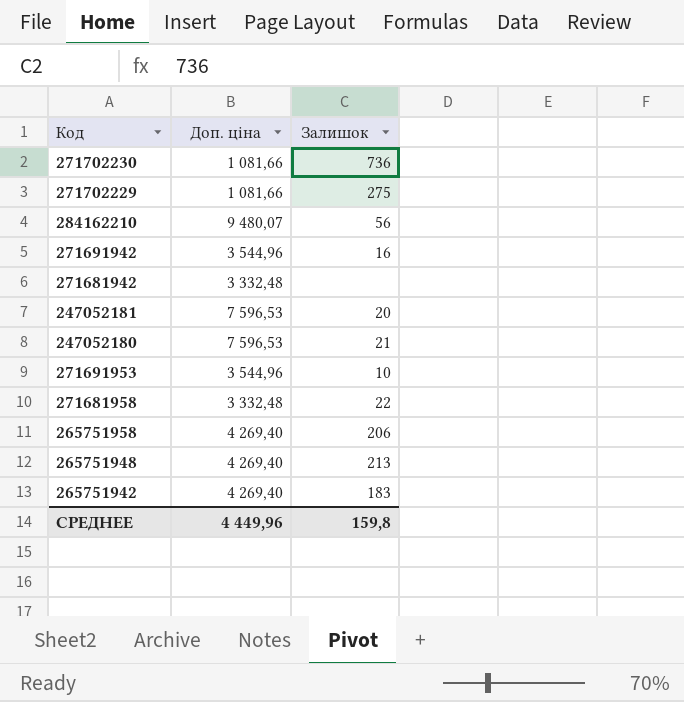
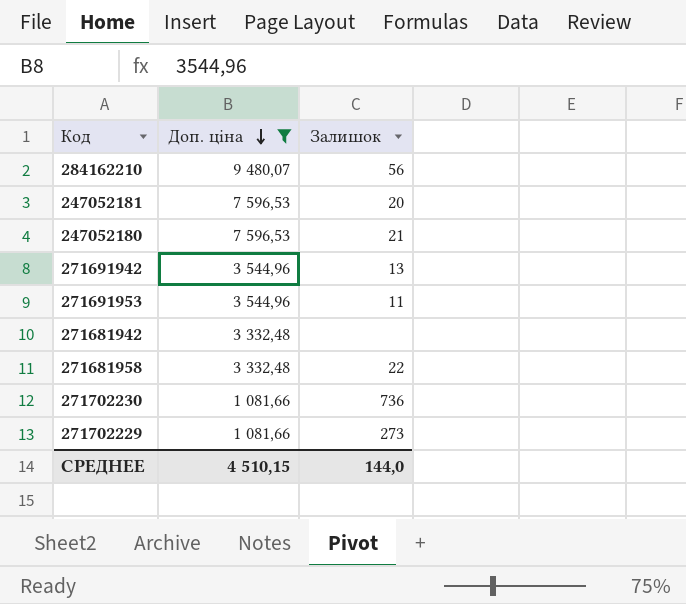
filter: none -> Доп. ціна != 4 269,40
row order: none -> Доп. ціна descending
271691942 | Залишок: 16 -> 13
271691953 | Залишок: 10 -> 11
271702229 | Залишок: 275 -> 273
СРЕДНЕЕ | Доп. ціна: 4 449,96 -> 4 510,15
СРЕДНЕЕ | Залишок: 159,8 -> 144,0

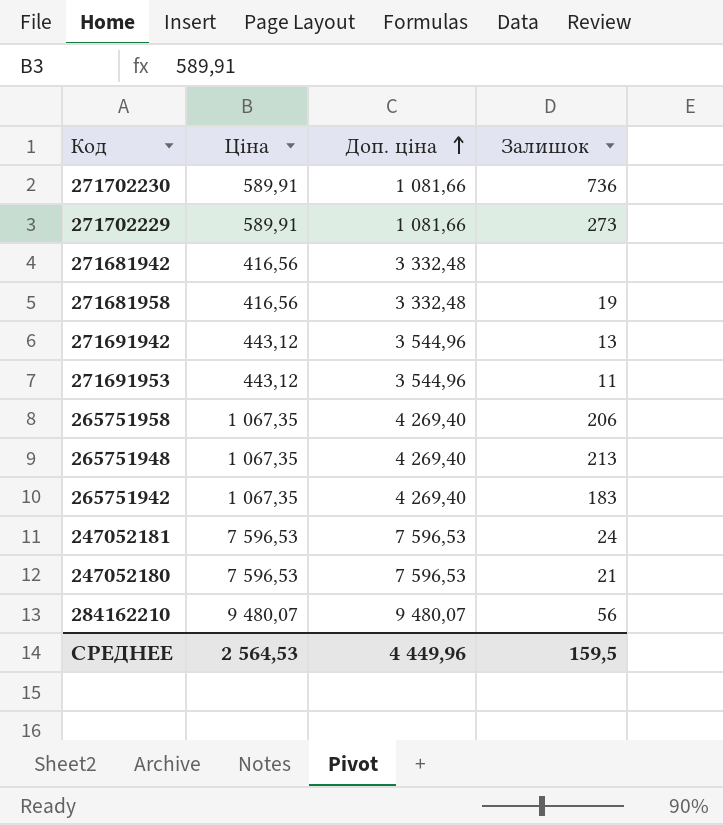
filter: Доп. ціна != 4 269,40 -> none
row order: Доп. ціна descending -> Доп. ціна ascending
column Ціна | position: none -> 2
271681958 | Залишок: 22 -> 19
247052181 | Залишок: 20 -> 24
СРЕДНЕЕ | Доп. ціна: 4 510,15 -> 4 449,96
СРЕДНЕЕ | Залишок: 144,0 -> 159,5

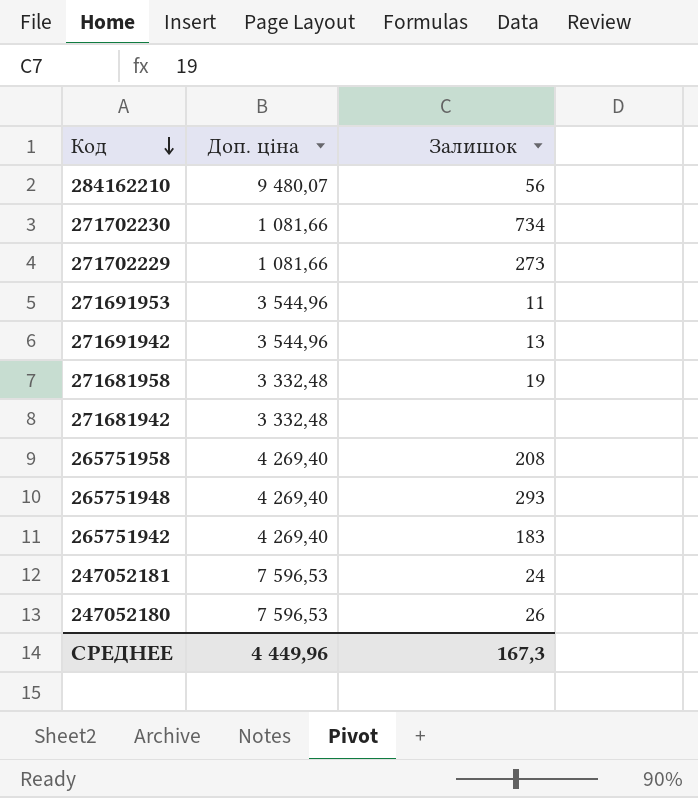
row order: Доп. ціна ascending -> Код descending
column Ціна | position: 2 -> none
271702230 | Залишок: 736 -> 734
265751958 | Залишок: 206 -> 208
265751948 | Залишок: 213 -> 293
247052180 | Залишок: 21 -> 26
СРЕДНЕЕ | Залишок: 159,5 -> 167,3

